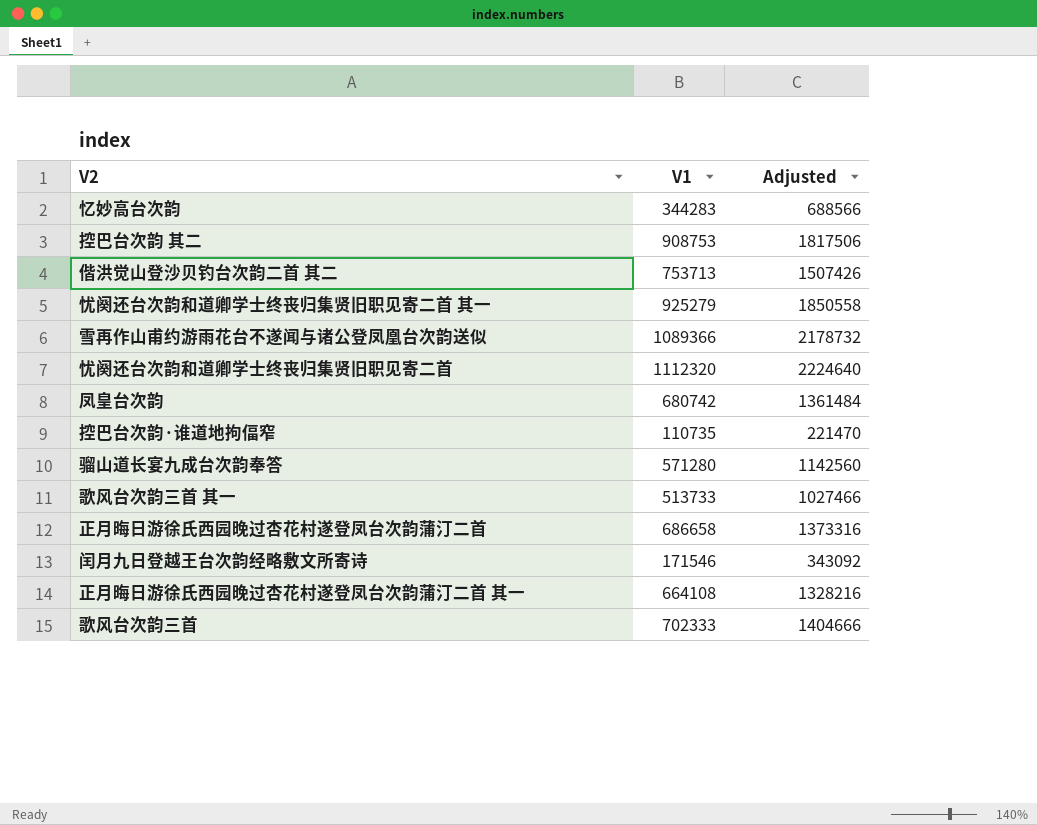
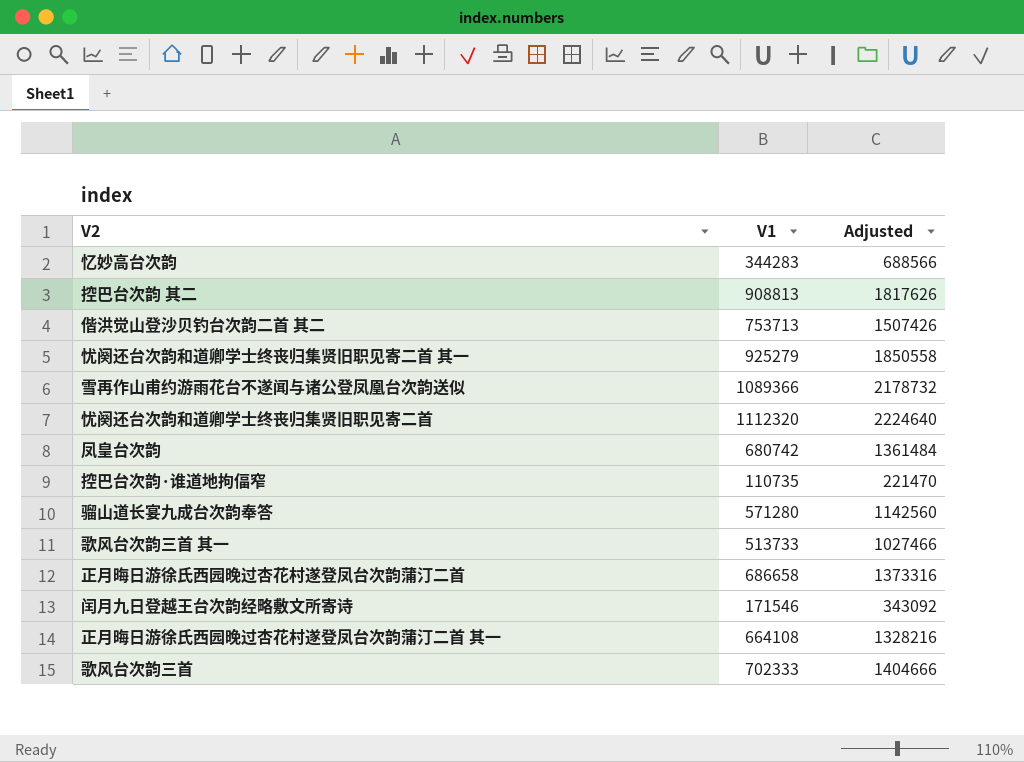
控巴台次韵 其二 | V1: 908753 -> 908813
控巴台次韵 其二 | Adjusted: 1817506 -> 1817626

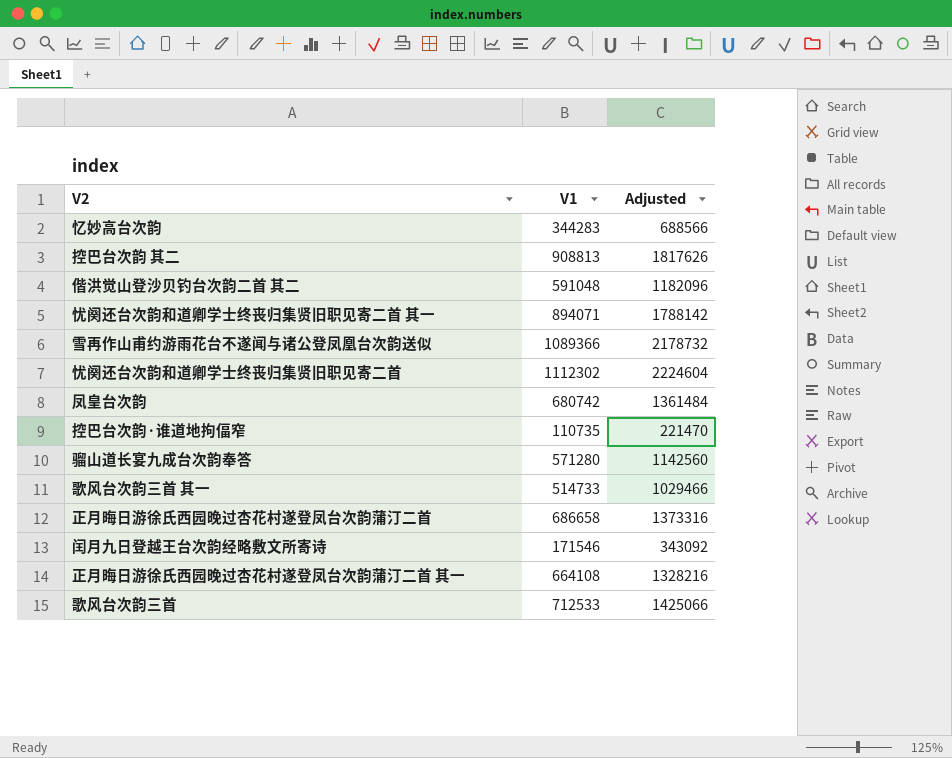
偕洪觉山登沙贝钓台次韵二首 其二 | V1: 753713 -> 591048
偕洪觉山登沙贝钓台次韵二首 其二 | Adjusted: 1507426 -> 1182096
忧阕还台次韵和道卿学士终丧归集贤旧职见寄二首 其一 | V1: 925279 -> 894071
忧阕还台次韵和道卿学士终丧归集贤旧职见寄二首 其一 | Adjusted: 1850558 -> 1788142
忧阕还台次韵和道卿学士终丧归集贤旧职见寄二首 | V1: 1112320 -> 1112302
忧阕还台次韵和道卿学士终丧归集贤旧职见寄二首 | Adjusted: 2224640 -> 2224604
歌风台次韵三首 其一 | V1: 513733 -> 514733
歌风台次韵三首 其一 | Adjusted: 1027466 -> 1029466
歌风台次韵三首 | V1: 702333 -> 712533
歌风台次韵三首 | Adjusted: 1404666 -> 1425066

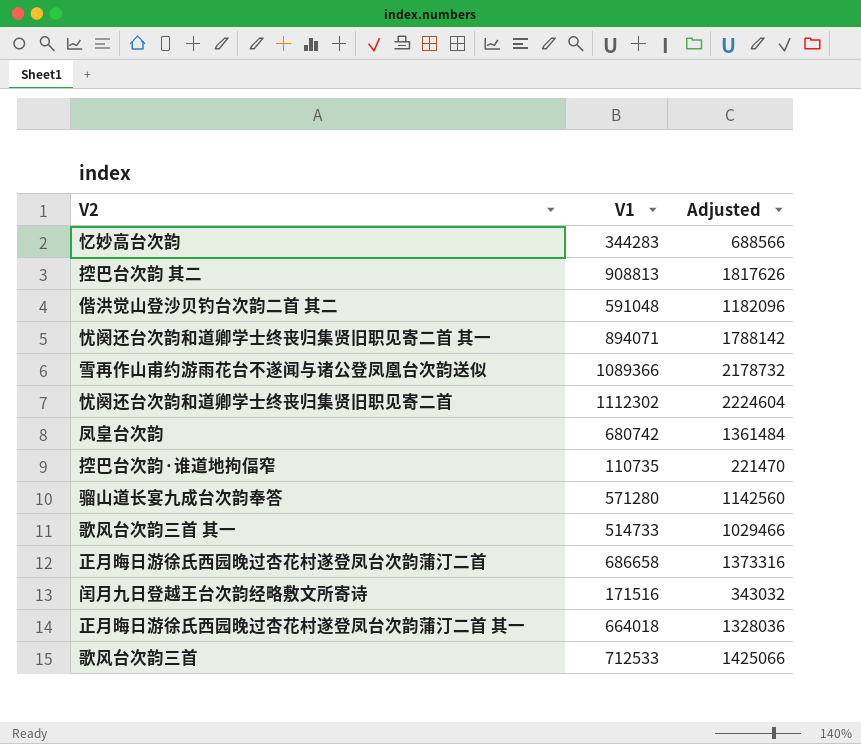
闰月九日登越王台次韵经略敷文所寄诗 | V1: 171546 -> 171516
闰月九日登越王台次韵经略敷文所寄诗 | Adjusted: 343092 -> 343032
正月晦日游徐氏西园晚过杏花村遂登凤台次韵蒲汀二首 其一 | V1: 664108 -> 664018
正月晦日游徐氏西园晚过杏花村遂登凤台次韵蒲汀二首 其一 | Adjusted: 1328216 -> 1328036

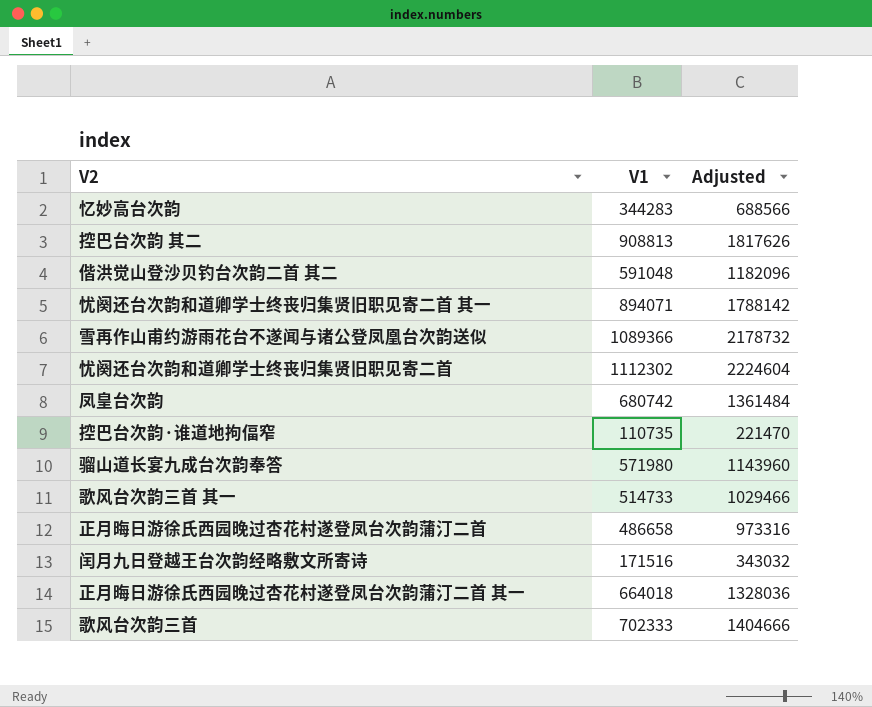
骝山道长宴九成台次韵奉答 | V1: 571280 -> 571980
骝山道长宴九成台次韵奉答 | Adjusted: 1142560 -> 1143960
正月晦日游徐氏西园晚过杏花村遂登凤台次韵蒲汀二首 | V1: 686658 -> 486658
正月晦日游徐氏西园晚过杏花村遂登凤台次韵蒲汀二首 | Adjusted: 1373316 -> 973316
歌风台次韵三首 | V1: 712533 -> 702333
歌风台次韵三首 | Adjusted: 1425066 -> 1404666

